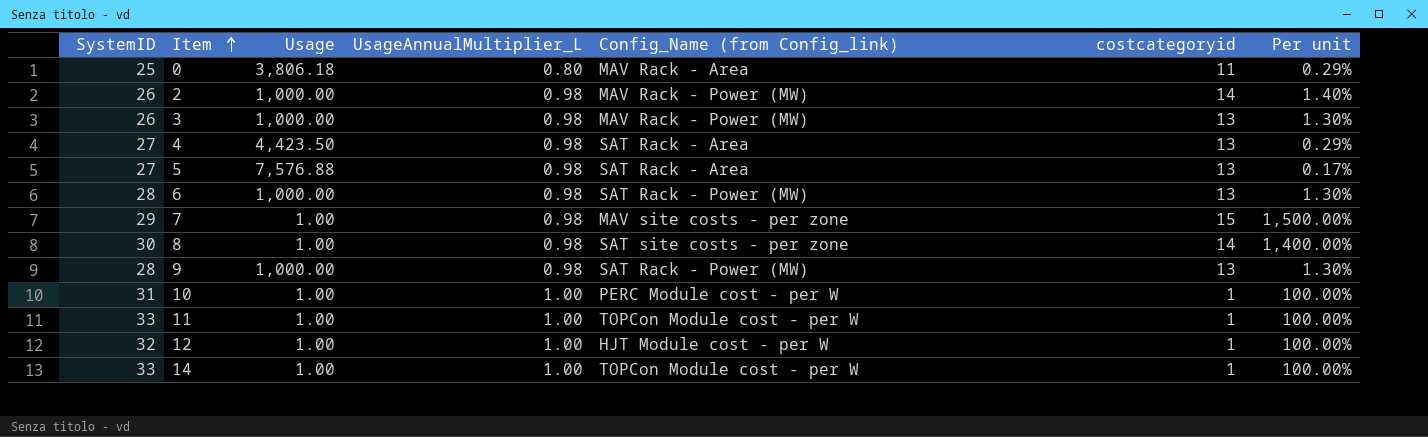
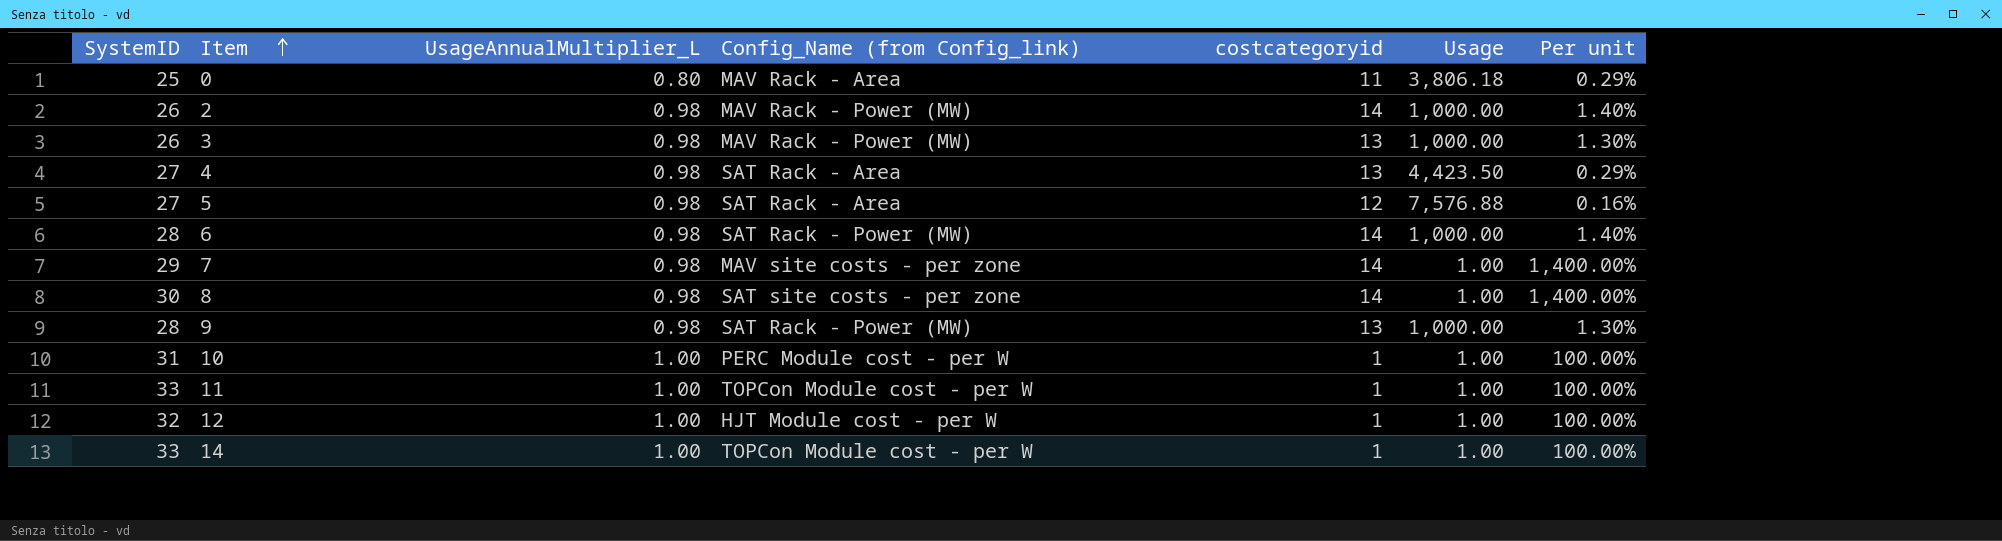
column Usage | position: 3 -> 6
5 | costcategoryid: 13 -> 12
5 | Per unit: 0.17% -> 0.16%
6 | costcategoryid: 13 -> 14
6 | Per unit: 1.30% -> 1.40%
7 | costcategoryid: 15 -> 14
7 | Per unit: 1,500.00% -> 1,400.00%

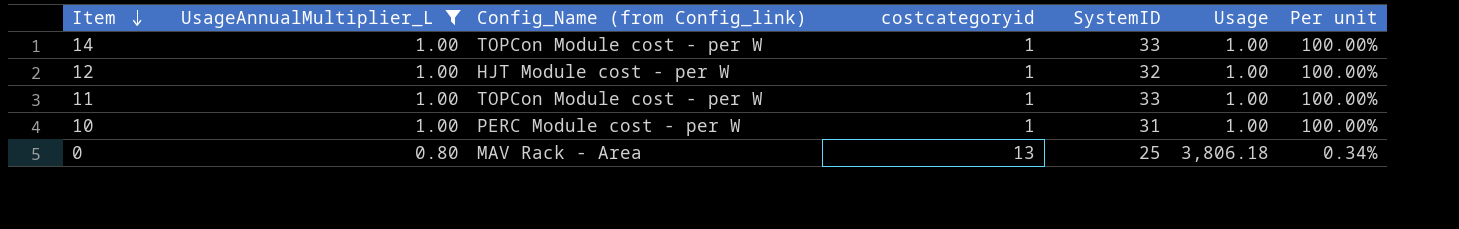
filter: none -> UsageAnnualMultiplier_L != 0.98
row order: Item ascending -> Item descending
column SystemID | position: 1 -> 5
0 | costcategoryid: 11 -> 13
0 | Per unit: 0.29% -> 0.34%

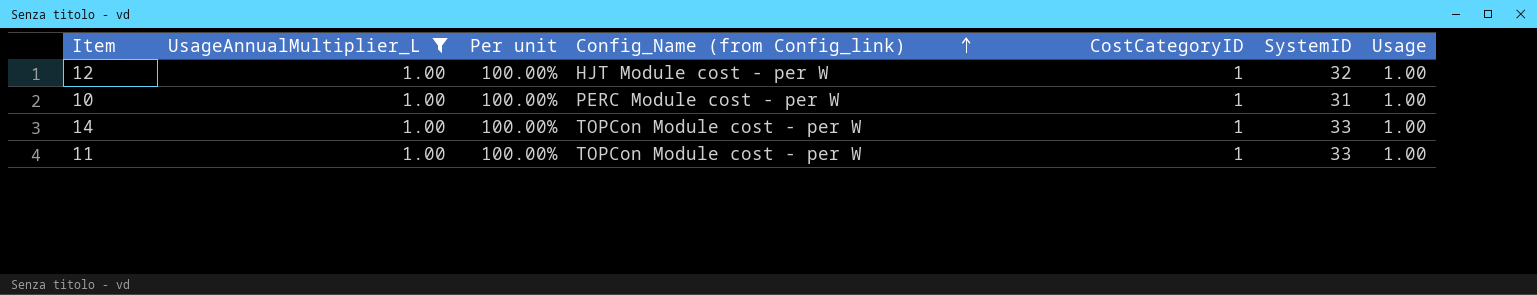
row order: Item descending -> Config_Name (from Config_link) ascending
column Per unit | position: 7 -> 3
column name: costcategoryid -> CostCategoryID
row 0: 0.80 | MAV Rack - Area | 13 | 25 | 3,806.18 | 0.34% -> none

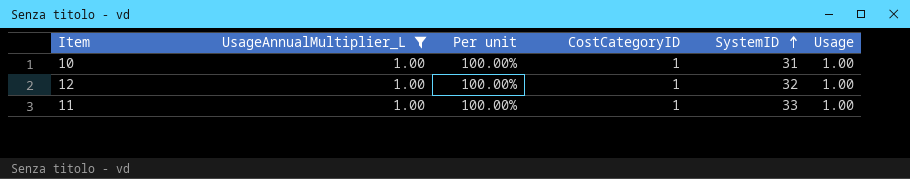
row order: Config_Name (from Config_link) ascending -> SystemID ascending
column Config_Name (from Config_link) | position: 4 -> none
row 14: 1.00 | 100.00% | TOPCon Module cost - per W | 1 | 33 | 1.00 -> none

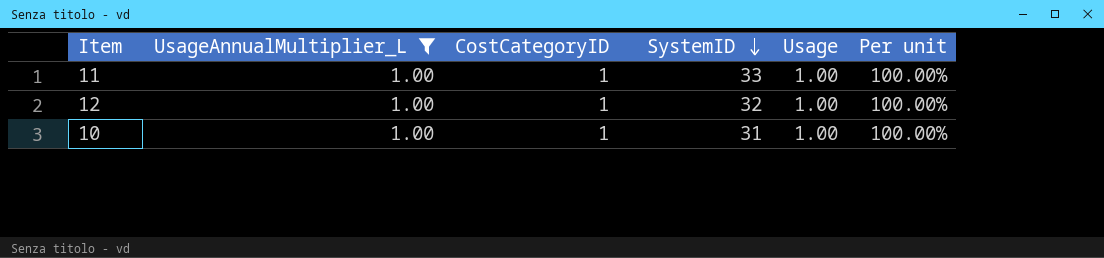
row order: SystemID ascending -> SystemID descending
column Per unit | position: 3 -> 6

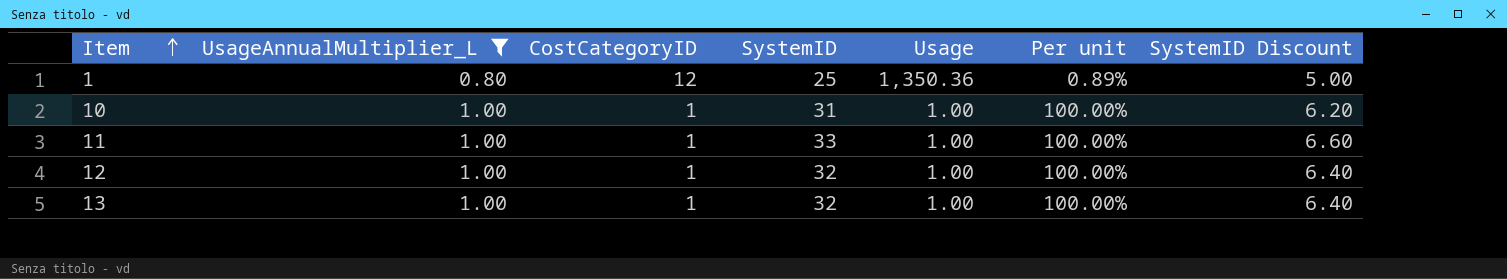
row order: SystemID descending -> Item ascending
column SystemID Discount | formula: none -> [SystemID] * 0.2
row 1: none -> 0.80 | 12 | 25 | 1,350.36 | 0.89% | 5.00
row 13: none -> 1.00 | 1 | 32 | 1.00 | 100.00% | 6.40

